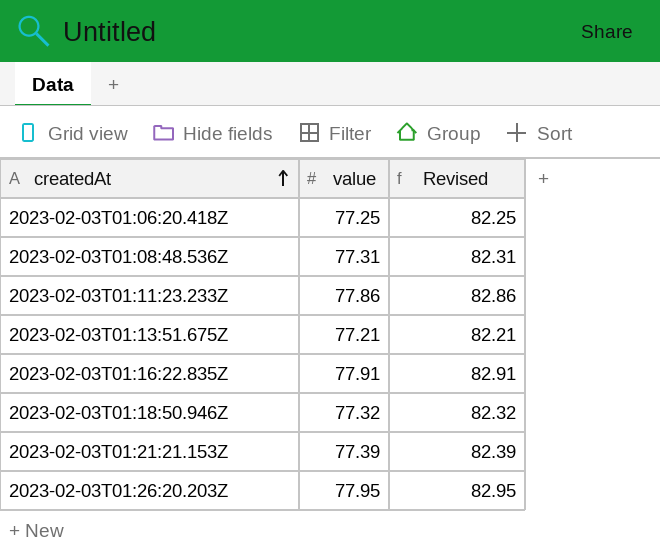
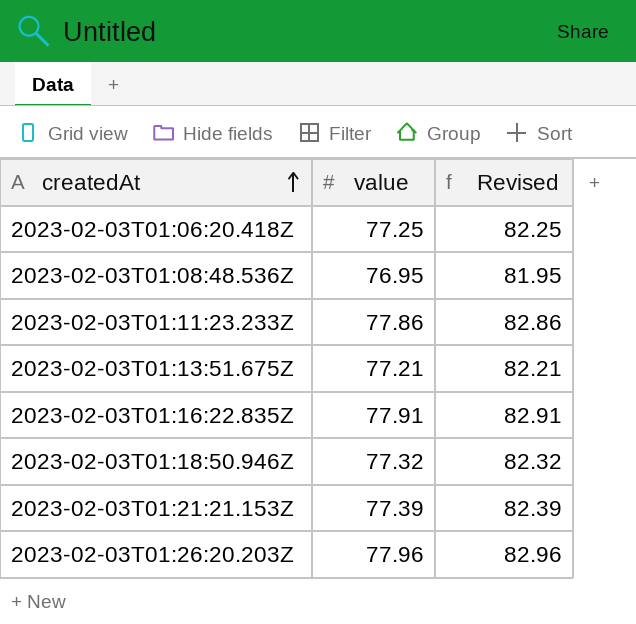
2023-02-03T01:08:48.536Z | value: 77.31 -> 76.95
2023-02-03T01:08:48.536Z | Revised: 82.31 -> 81.95
2023-02-03T01:26:20.203Z | value: 77.95 -> 77.96
2023-02-03T01:26:20.203Z | Revised: 82.95 -> 82.96

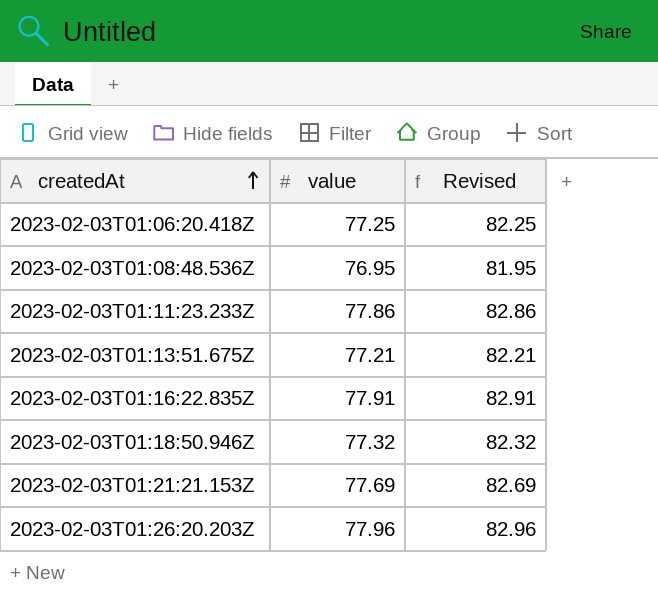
2023-02-03T01:21:21.153Z | value: 77.39 -> 77.69
2023-02-03T01:21:21.153Z | Revised: 82.39 -> 82.69

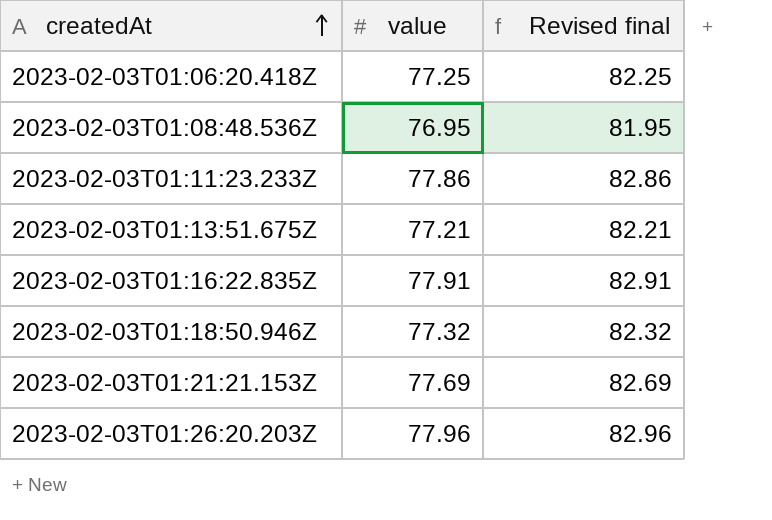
column name: Revised -> Revised final

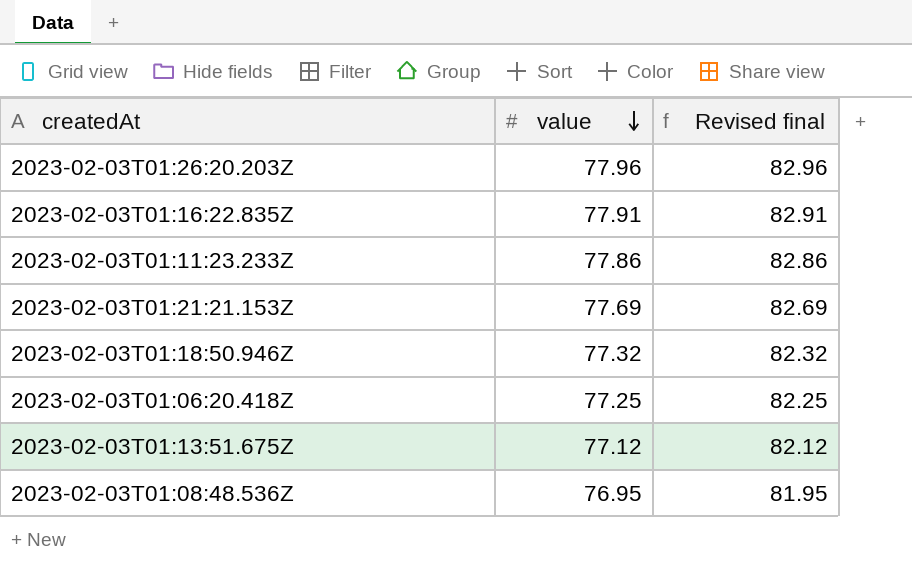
row order: createdAt ascending -> value descending
2023-02-03T01:13:51.675Z | value: 77.21 -> 77.12
2023-02-03T01:13:51.675Z | Revised final: 82.21 -> 82.12

